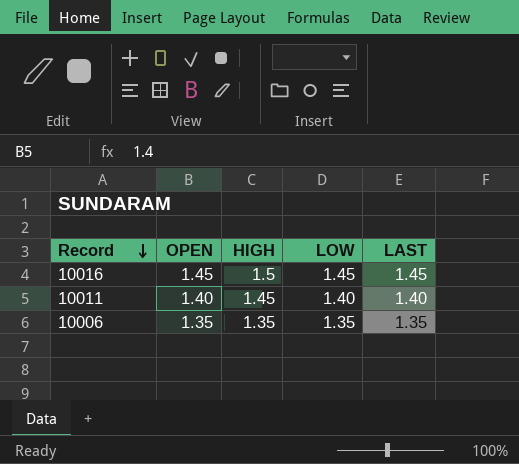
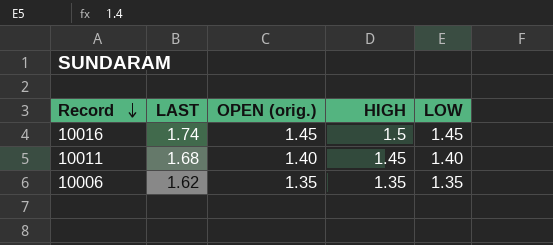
column LAST | position: 5 -> 2
column name: OPEN -> OPEN (orig.)
10016 | LAST: 1.45 -> 1.74
10011 | LAST: 1.40 -> 1.68
10006 | LAST: 1.35 -> 1.62

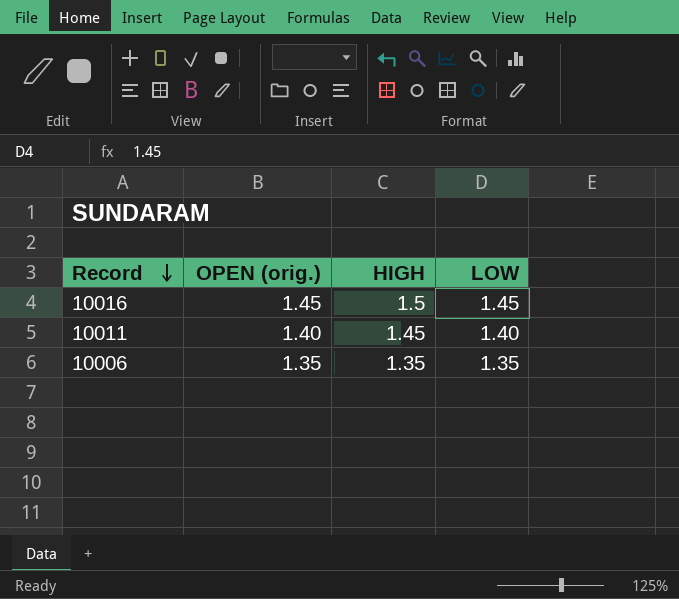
column LAST | position: 2 -> none

